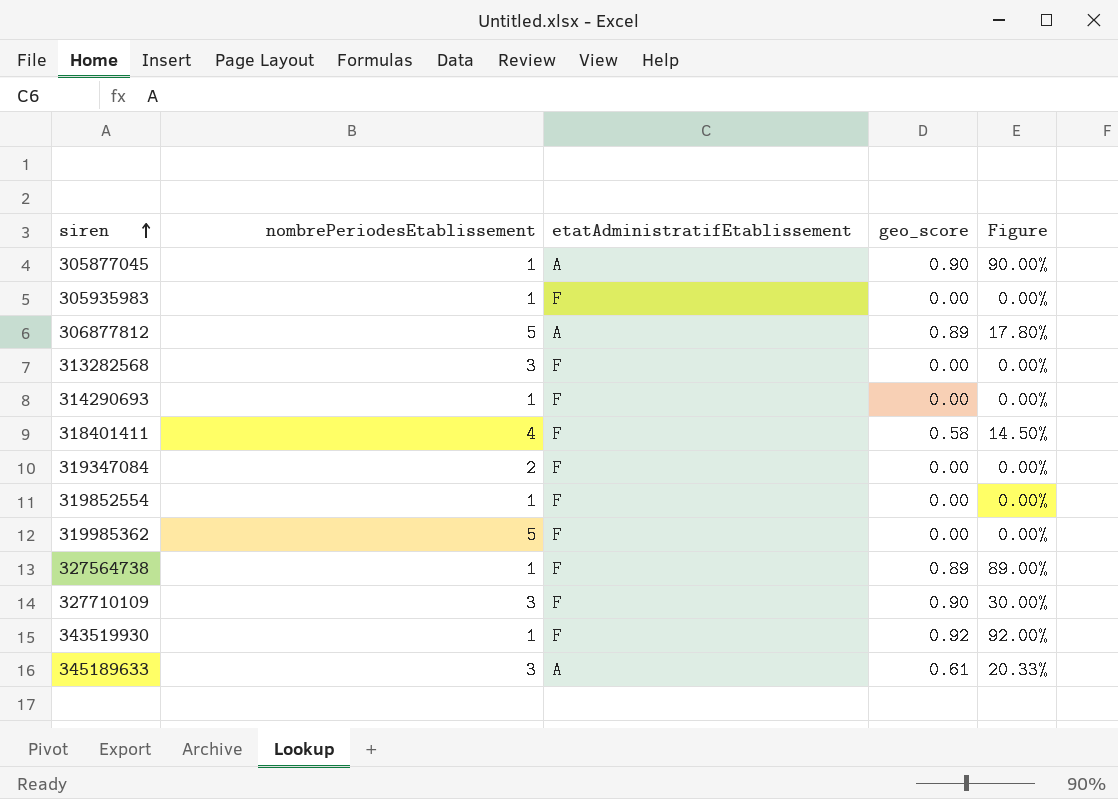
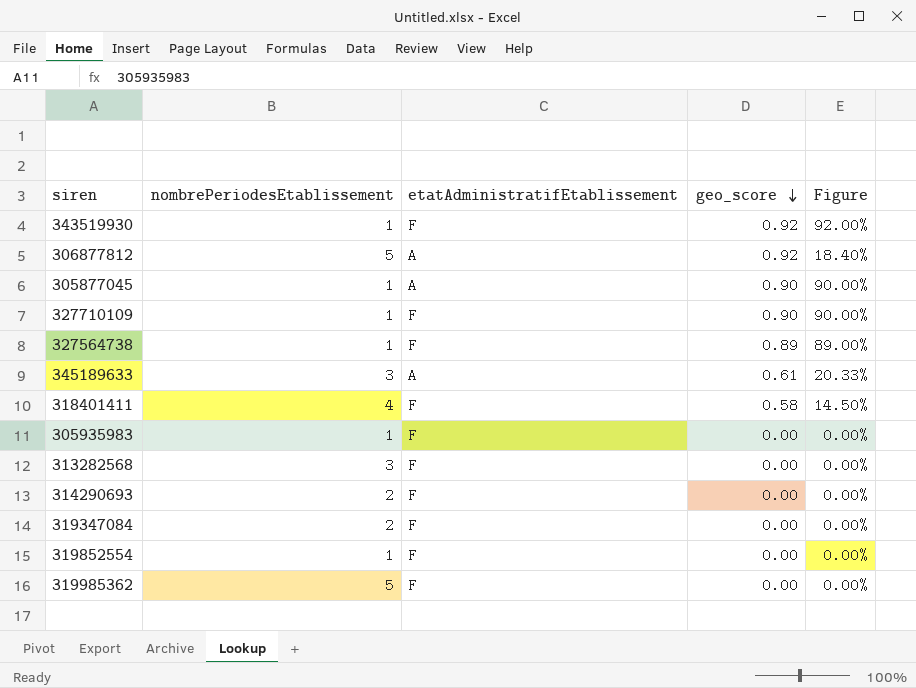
row order: siren ascending -> geo_score descending
306877812 | geo_score: 0.89 -> 0.92
306877812 | Figure: 17.80% -> 18.40%
327710109 | nombrePeriodesEtablissement: 3 -> 1
327710109 | Figure: 30.00% -> 90.00%
314290693 | nombrePeriodesEtablissement: 1 -> 2

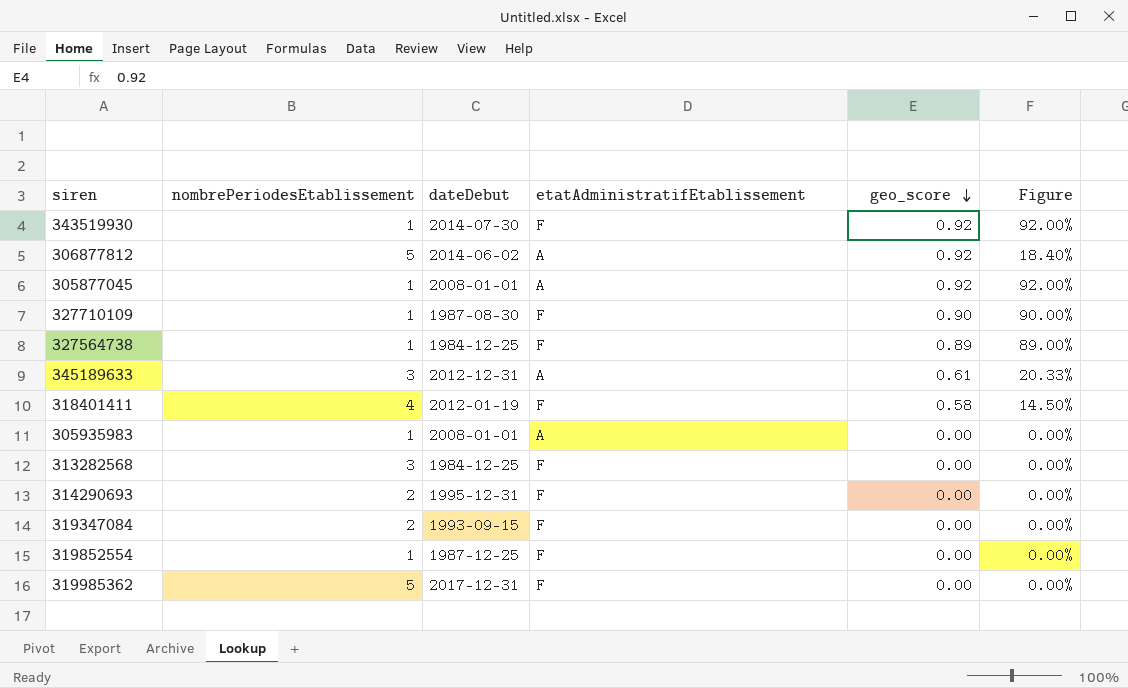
column dateDebut | position: none -> 3
305877045 | geo_score: 0.90 -> 0.92
305877045 | Figure: 90.00% -> 92.00%
305935983 | etatAdministratifEtablissement: F -> A

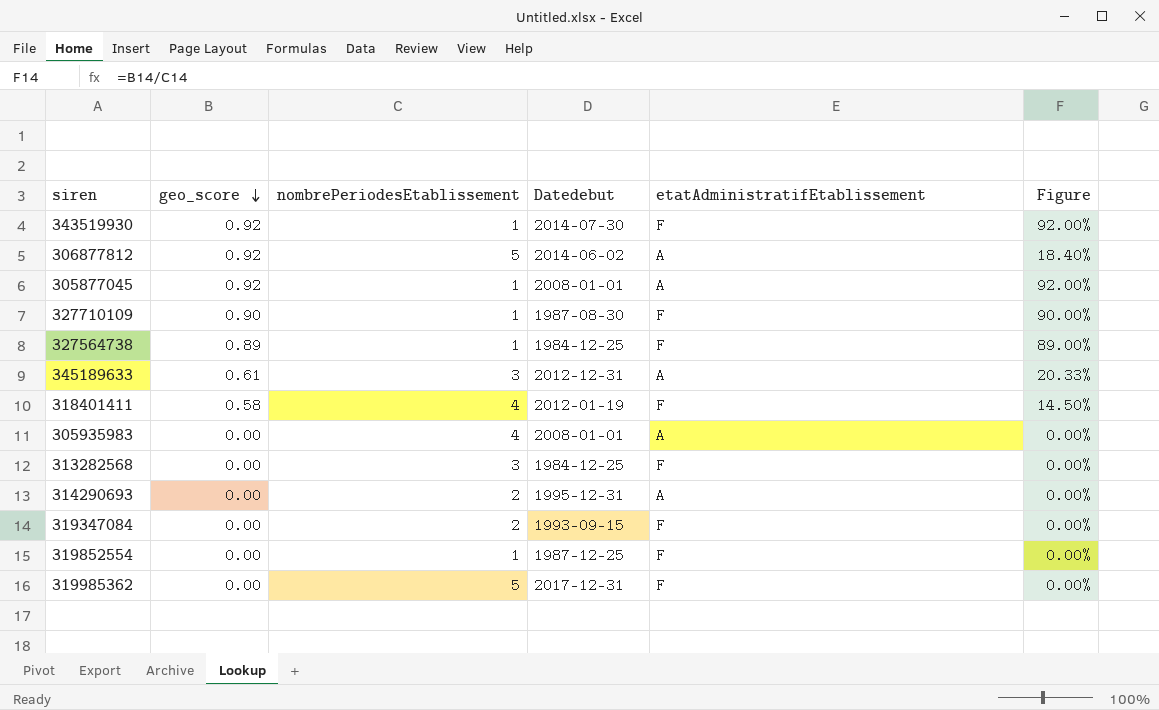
column geo_score | position: 5 -> 2
column name: dateDebut -> Datedebut
305935983 | nombrePeriodesEtablissement: 1 -> 4
314290693 | etatAdministratifEtablissement: F -> A

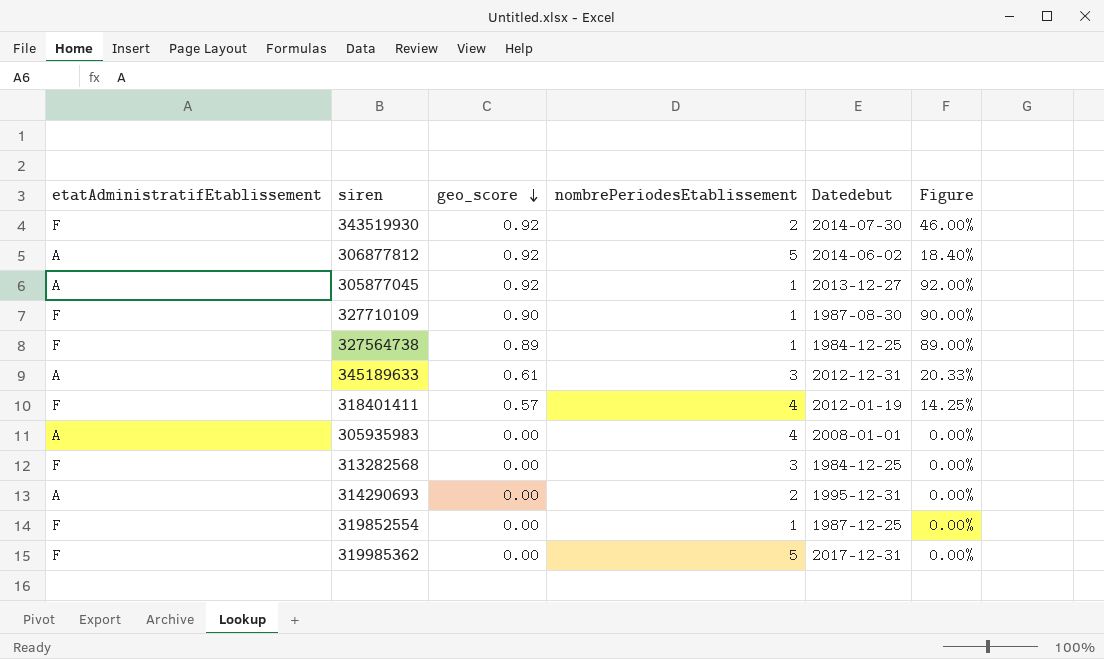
column etatAdministratifEtablissement | position: 5 -> 1
row 319347084: 0.00 | 2 | 1993-09-15 | F | 0.00% -> none
343519930 | nombrePeriodesEtablissement: 1 -> 2
343519930 | Figure: 92.00% -> 46.00%
305877045 | Datedebut: 2008-01-01 -> 2013-12-27
318401411 | geo_score: 0.58 -> 0.57
318401411 | Figure: 14.50% -> 14.25%

